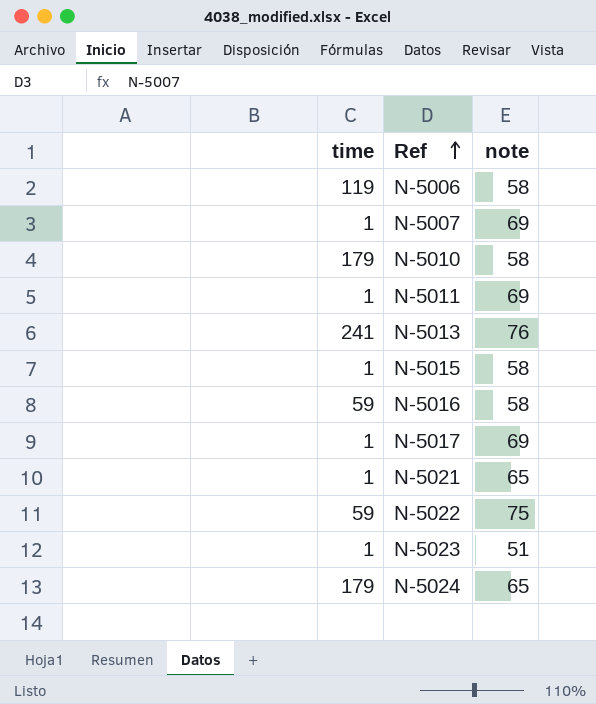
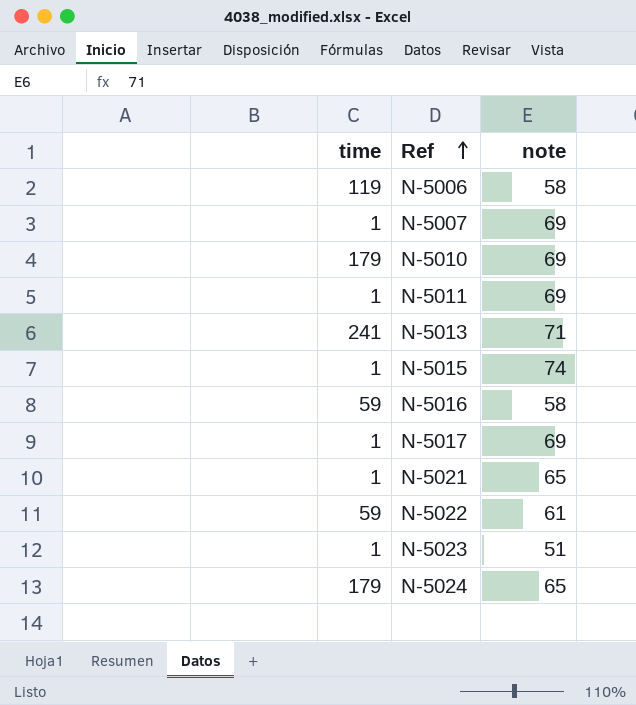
N-5010 | note: 58 -> 69
N-5013 | note: 76 -> 71
N-5015 | note: 58 -> 74
N-5022 | note: 75 -> 61

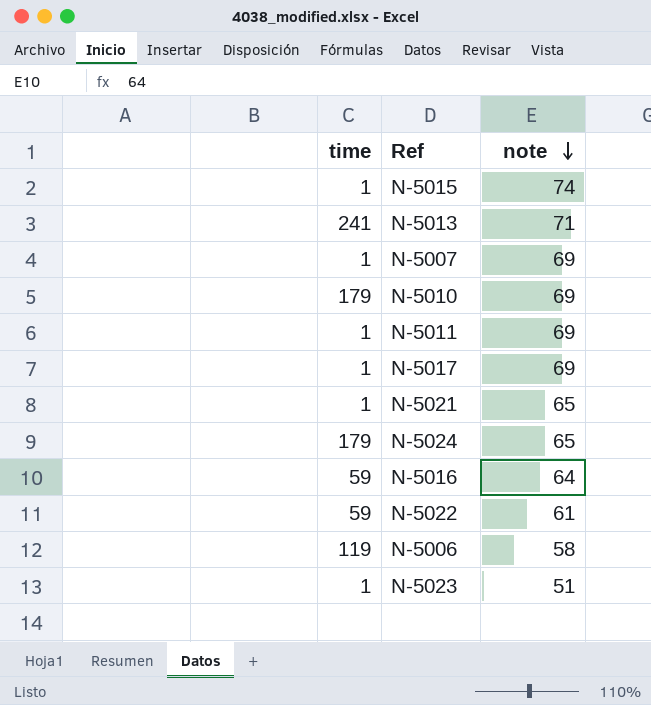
row order: Ref ascending -> note descending
N-5016 | note: 58 -> 64

